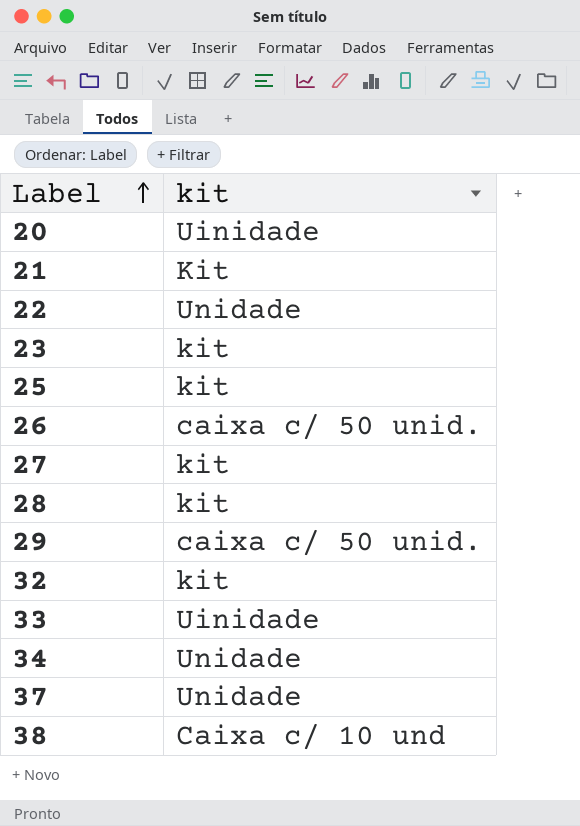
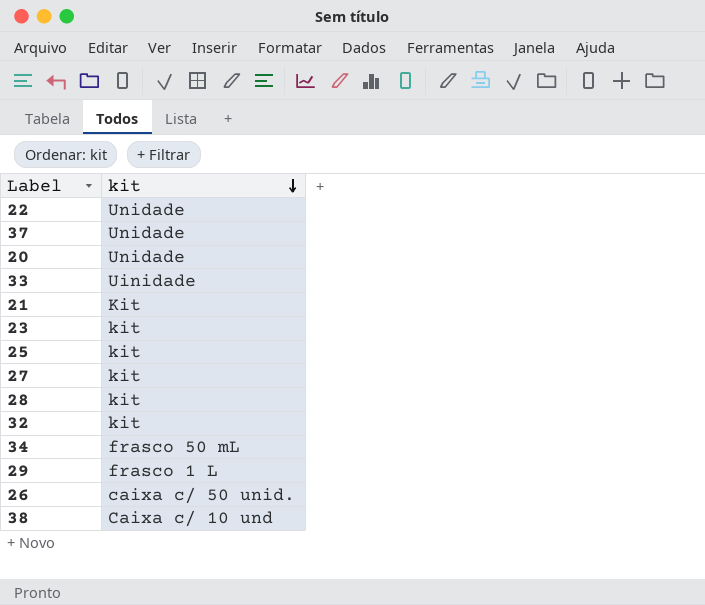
row order: Label ascending -> kit descending
20 | kit: Uinidade -> Unidade
34 | kit: Unidade -> frasco 50 mL
29 | kit: caixa c/ 50 unid. -> frasco 1 L

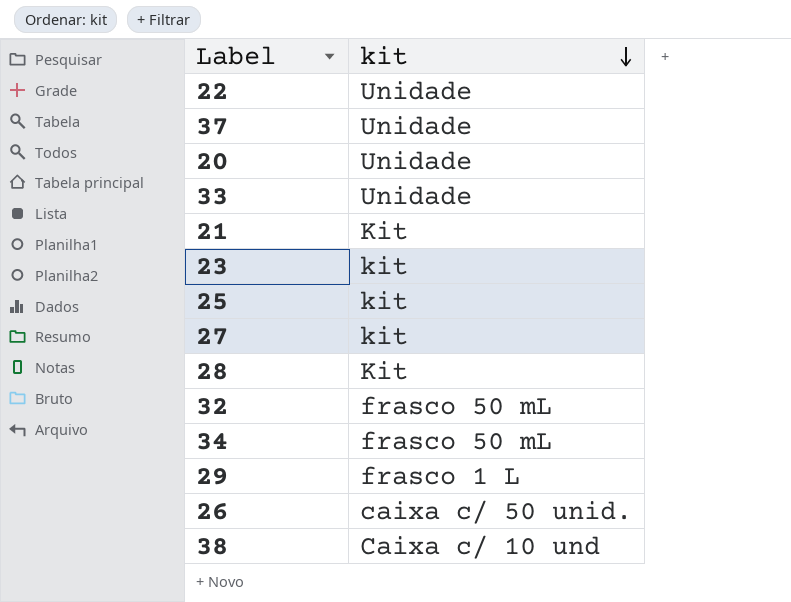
33 | kit: Uinidade -> Unidade
28 | kit: kit -> Kit
32 | kit: kit -> frasco 50 mL

